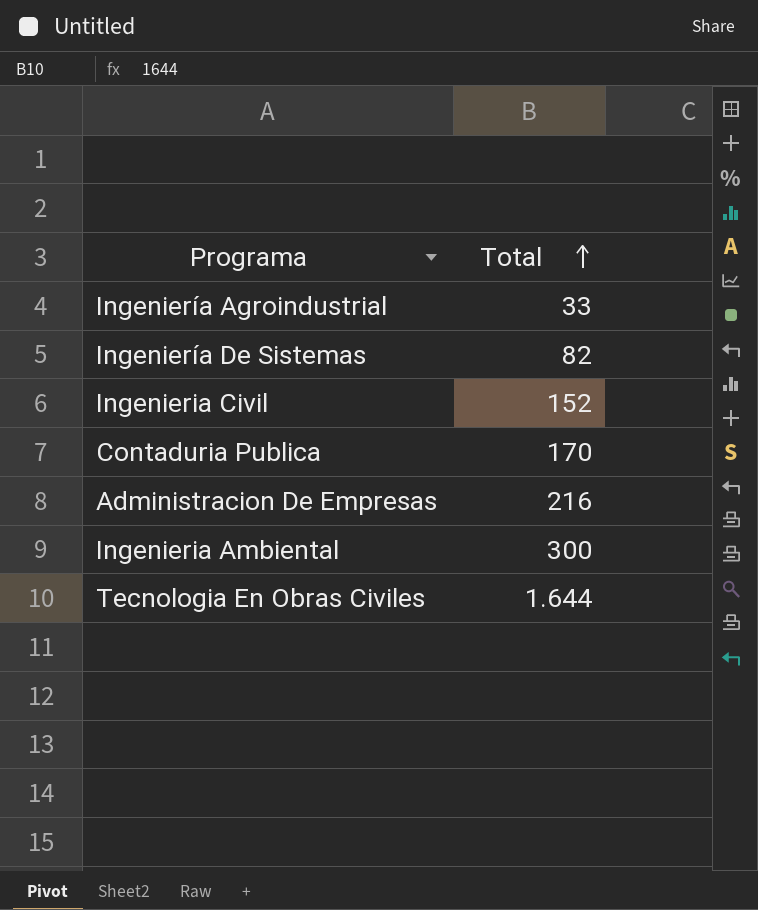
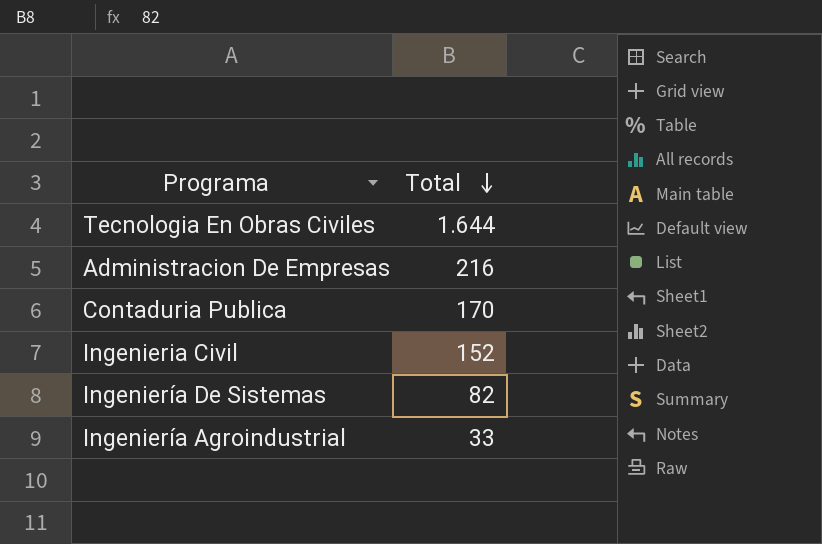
row order: Total ascending -> Total descending
row Ingenieria Ambiental: 300 -> none

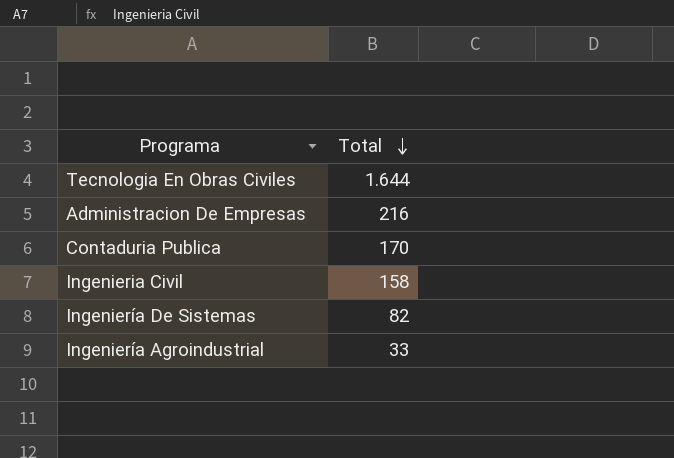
Ingenieria Civil | Total: 152 -> 158

